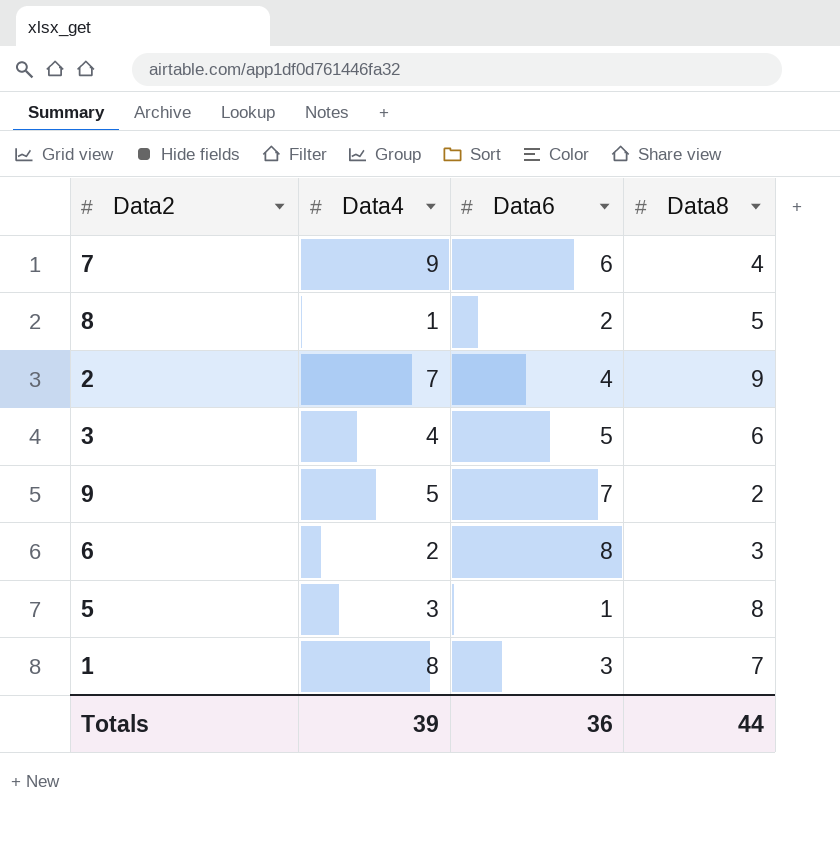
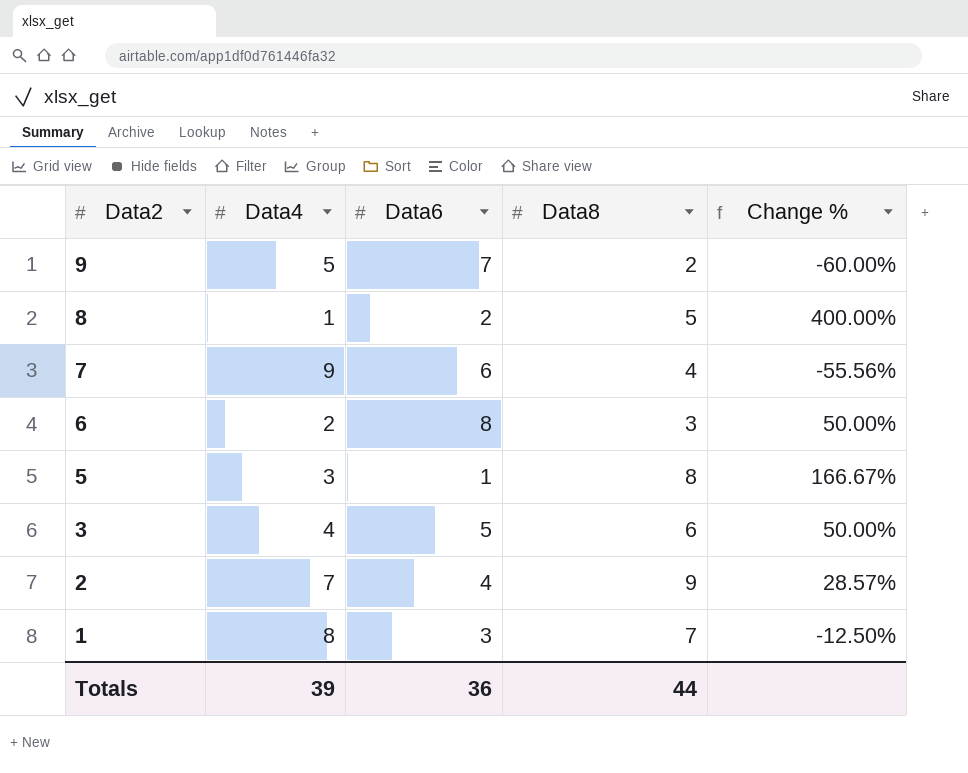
row order: none -> Data2 descending
column Change % | formula: none -> ([Data8] - [Data4]) / [Data4]

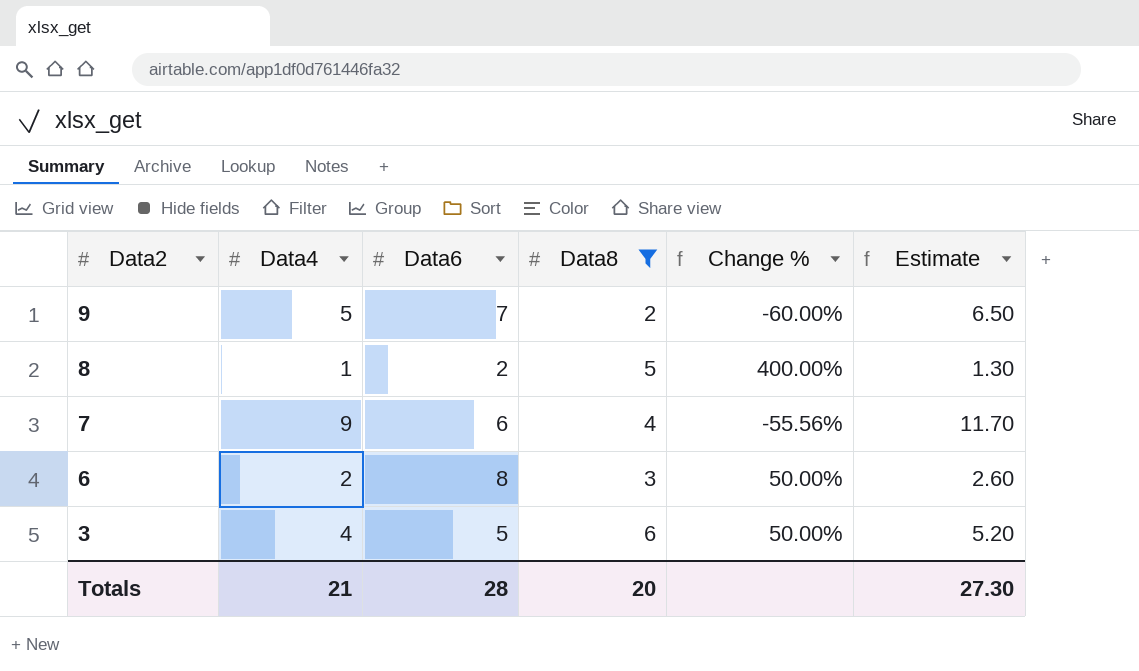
filter: none -> Data8 <= 6
column Estimate | formula: none -> [Data4] * 1.3
Totals | Data4: 39 -> 21
Totals | Data6: 36 -> 28
Totals | Data8: 44 -> 20

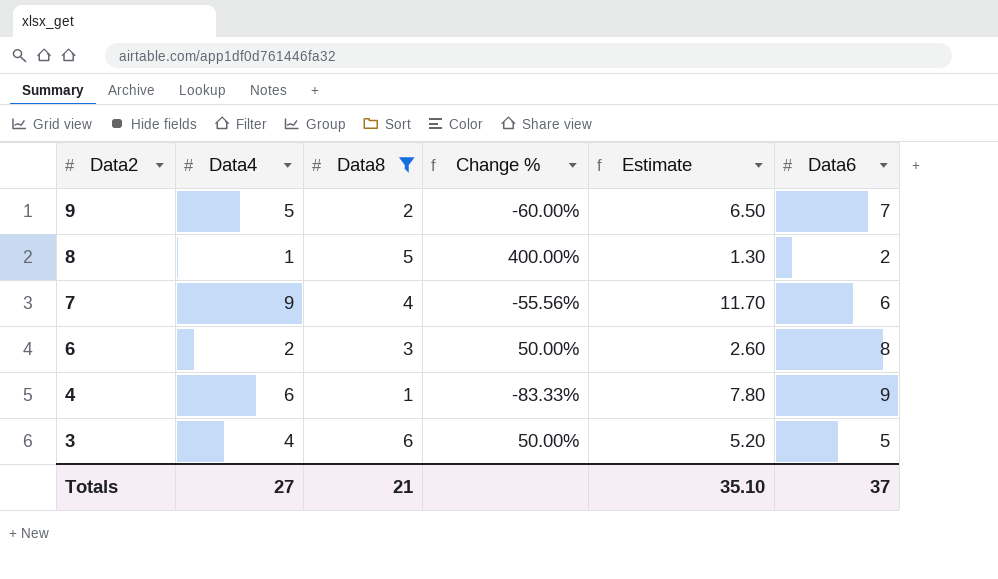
column Data6 | position: 3 -> 6
row 4: none -> 6 | 1 | -83.33% | 7.80 | 9
Totals | Data4: 21 -> 27
Totals | Data8: 20 -> 21
Totals | Estimate: 27.30 -> 35.10
Totals | Data6: 28 -> 37

